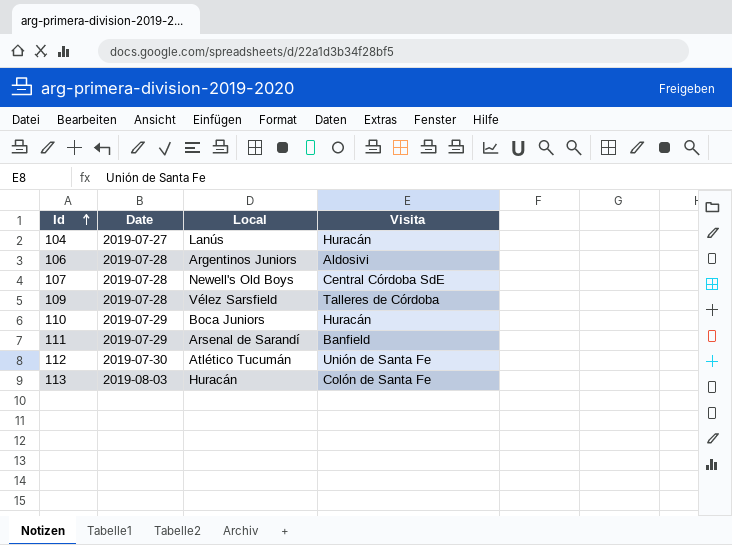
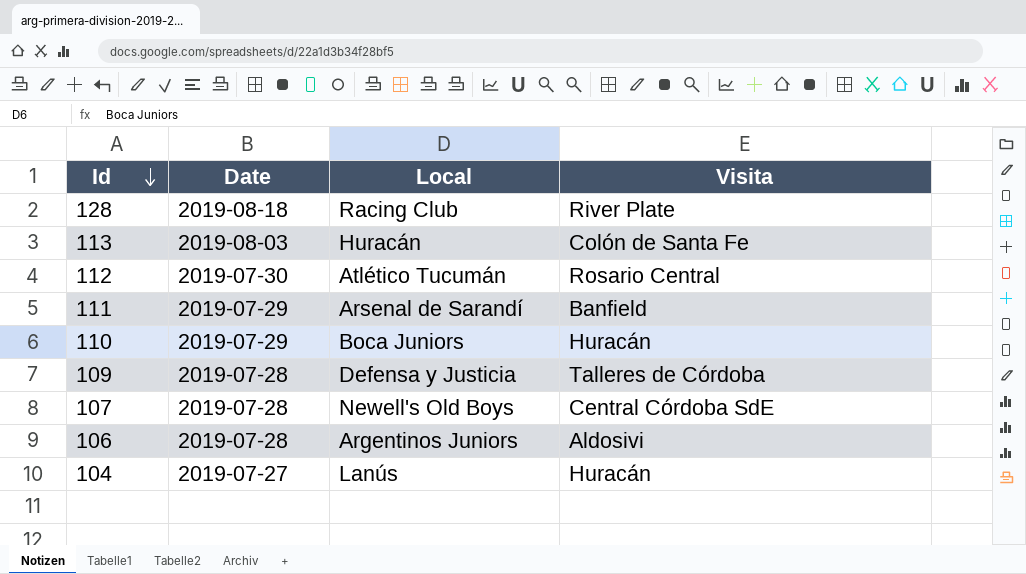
row order: Id ascending -> Id descending
row 128: none -> 2019-08-18 | Racing Club | River Plate
112 | Visita: Unión de Santa Fe -> Rosario Central
109 | Local: Vélez Sarsfield -> Defensa y Justicia

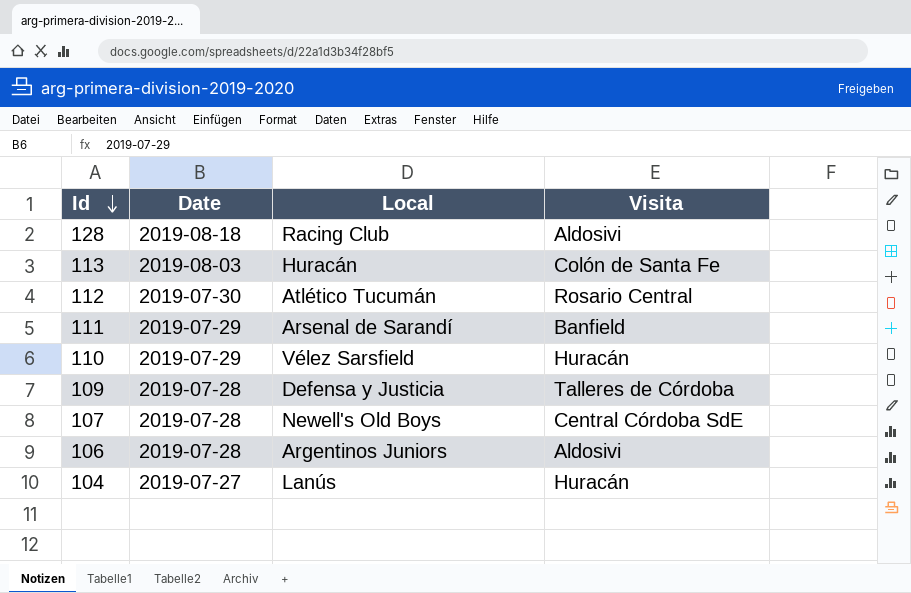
128 | Visita: River Plate -> Aldosivi
110 | Local: Boca Juniors -> Vélez Sarsfield

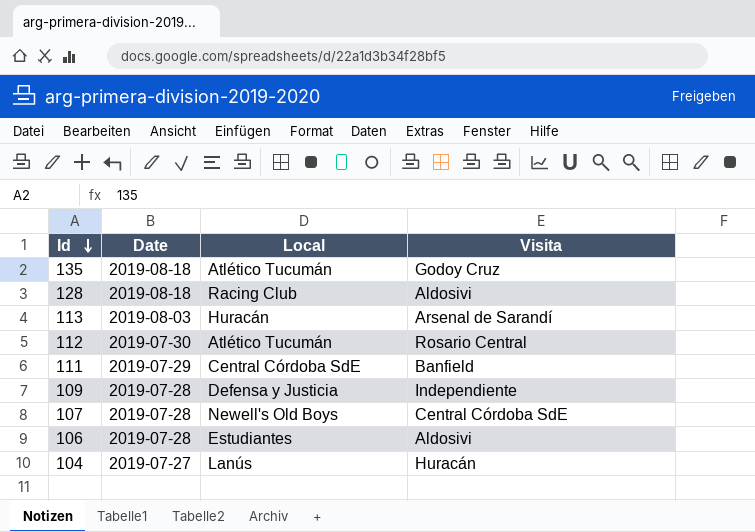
row 110: 2019-07-29 | Vélez Sarsfield | Huracán -> none
row 135: none -> 2019-08-18 | Atlético Tucumán | Godoy Cruz
113 | Visita: Colón de Santa Fe -> Arsenal de Sarandí
111 | Local: Arsenal de Sarandí -> Central Córdoba SdE
109 | Visita: Talleres de Córdoba -> Independiente
106 | Local: Argentinos Juniors -> Estudiantes

